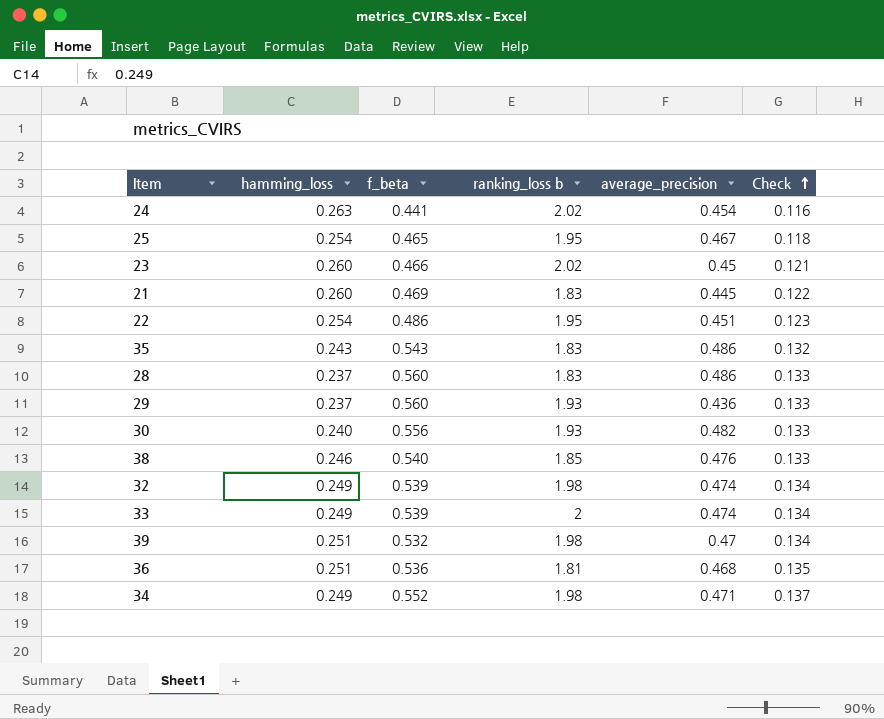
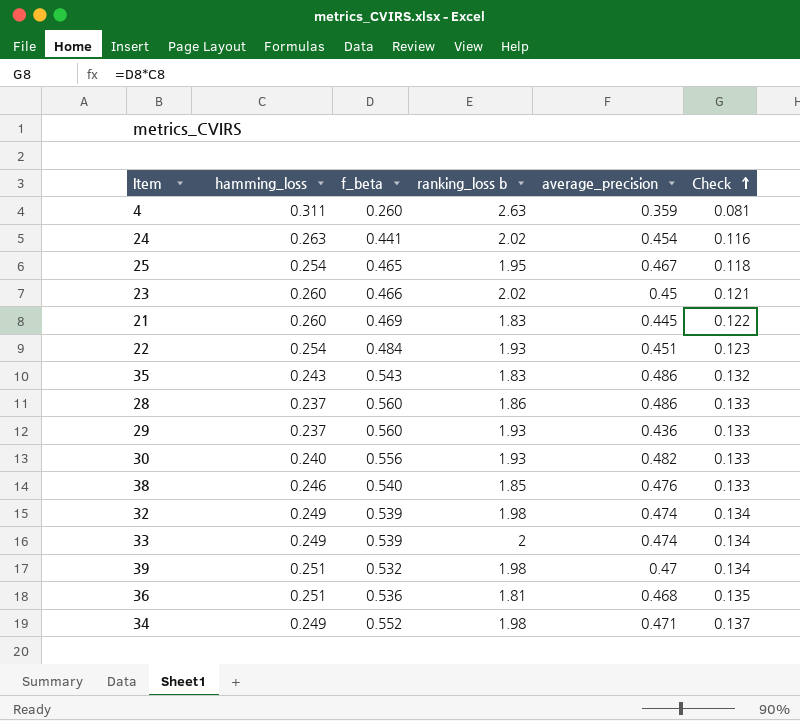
row 4: none -> 0.311 | 0.260 | 2.63 | 0.359 | 0.081
22 | f_beta: 0.486 -> 0.484
22 | ranking_loss b: 1.95 -> 1.93
28 | ranking_loss b: 1.83 -> 1.86

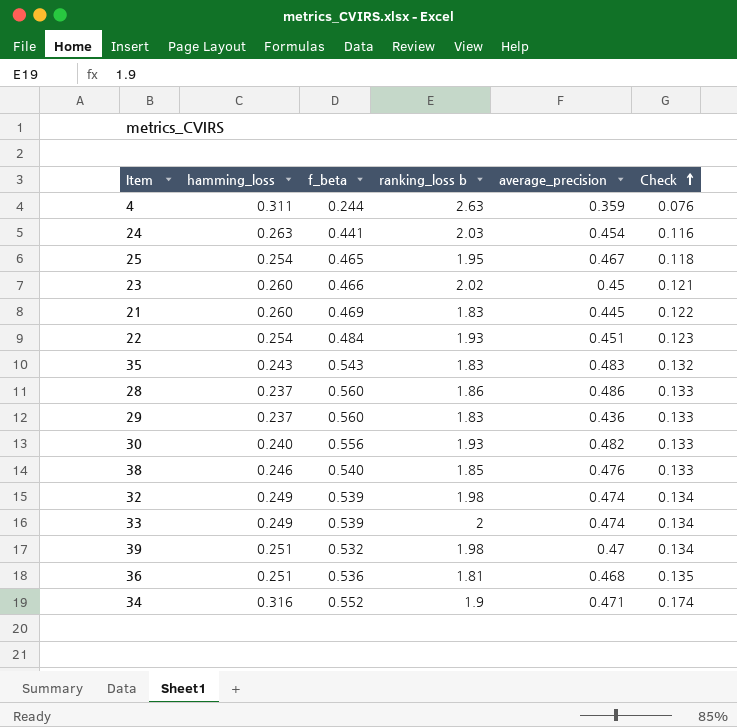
4 | f_beta: 0.260 -> 0.244
4 | Check: 0.081 -> 0.076
24 | ranking_loss b: 2.02 -> 2.03
35 | average_precision: 0.486 -> 0.483
29 | ranking_loss b: 1.93 -> 1.83
34 | hamming_loss: 0.249 -> 0.316
34 | ranking_loss b: 1.98 -> 1.9
34 | Check: 0.137 -> 0.174

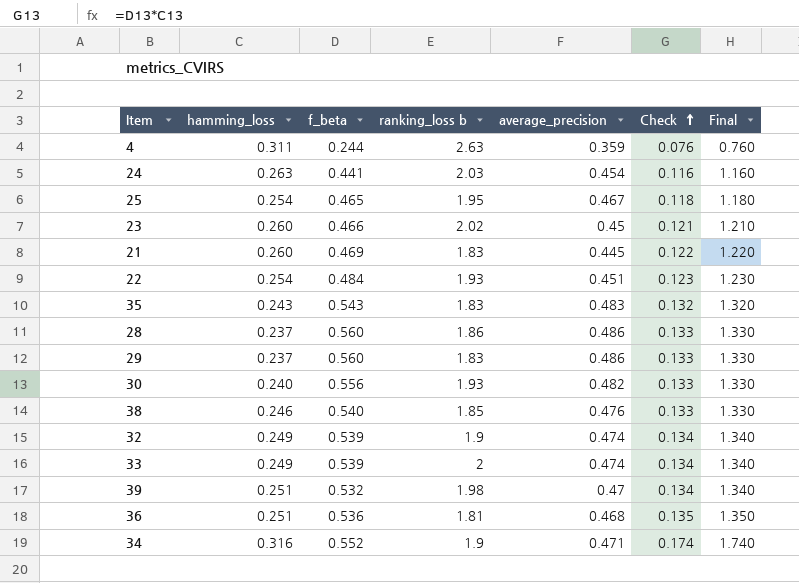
column Final | formula: none -> [Check] * 10
29 | average_precision: 0.436 -> 0.486
32 | ranking_loss b: 1.98 -> 1.9

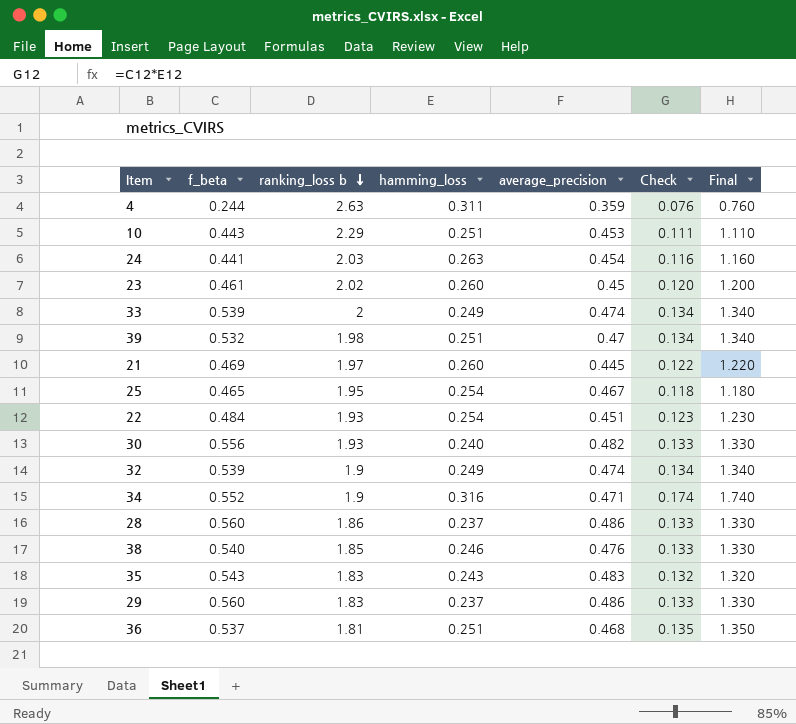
row order: Check ascending -> ranking_loss b descending
column hamming_loss | position: 2 -> 4
row 10: none -> 0.443 | 2.29 | 0.251 | 0.453 | 0.111 | 1.110
23 | f_beta: 0.466 -> 0.461
23 | Check: 0.121 -> 0.120
23 | Final: 1.210 -> 1.200
21 | ranking_loss b: 1.83 -> 1.97
36 | f_beta: 0.536 -> 0.537

